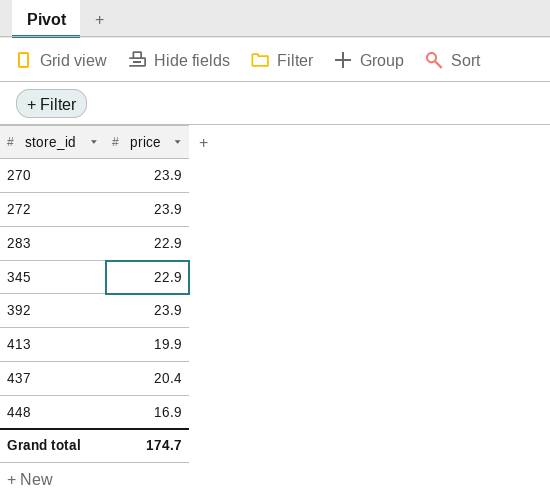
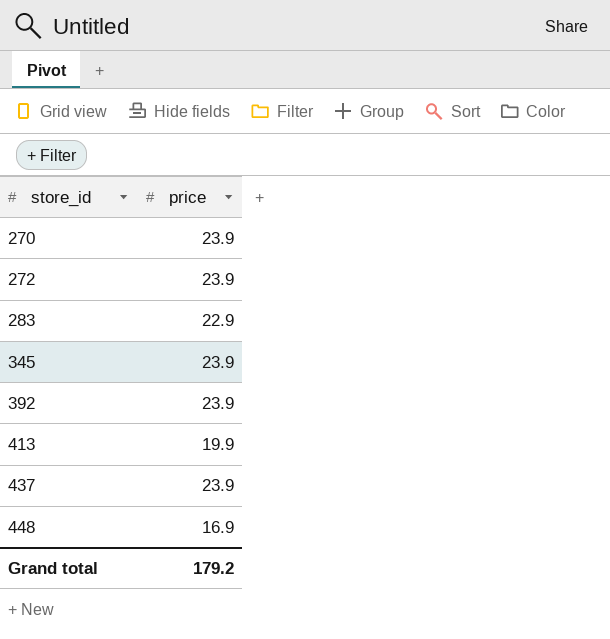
345 | price: 22.9 -> 23.9
437 | price: 20.4 -> 23.9
Grand total | price: 174.7 -> 179.2

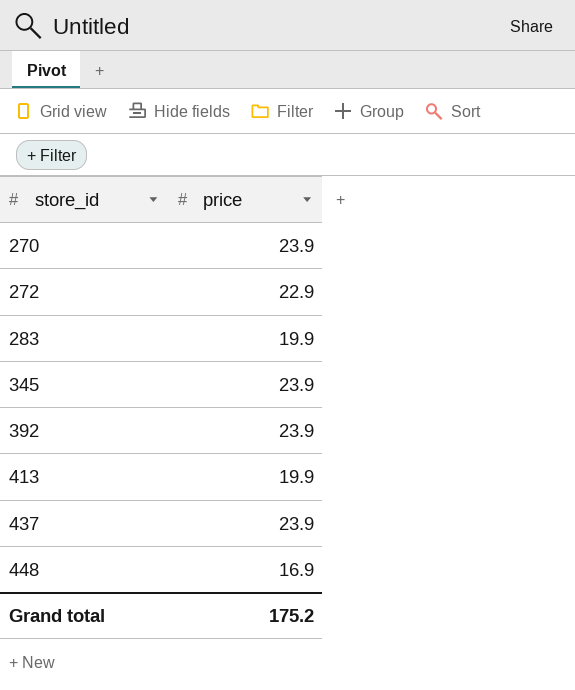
272 | price: 23.9 -> 22.9
283 | price: 22.9 -> 19.9
Grand total | price: 179.2 -> 175.2

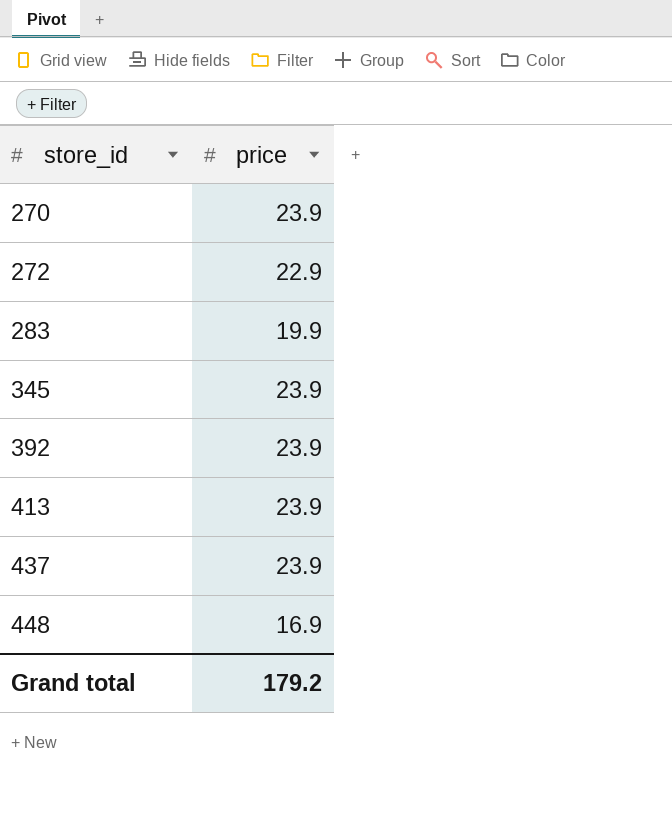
413 | price: 19.9 -> 23.9
Grand total | price: 175.2 -> 179.2

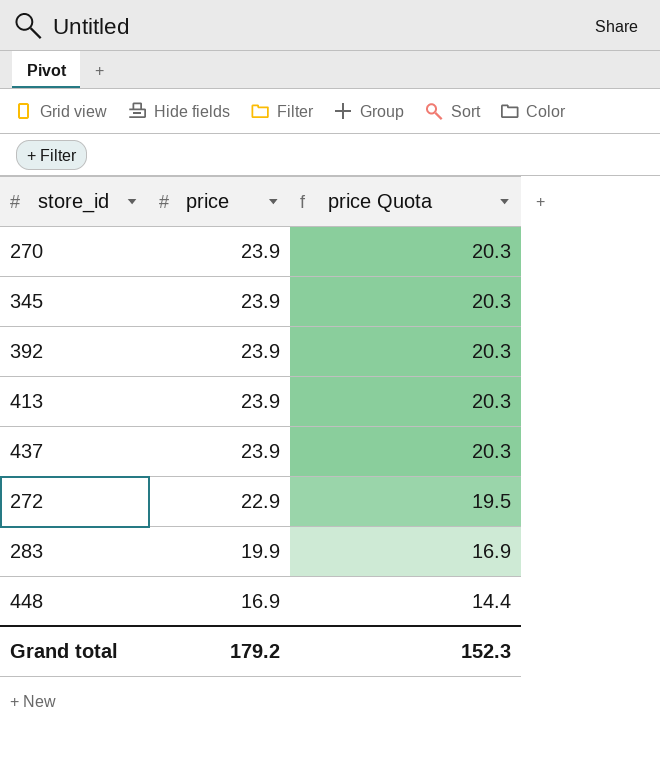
row order: store_id ascending -> price descending
column price Quota | formula: none -> [price] * 0.85

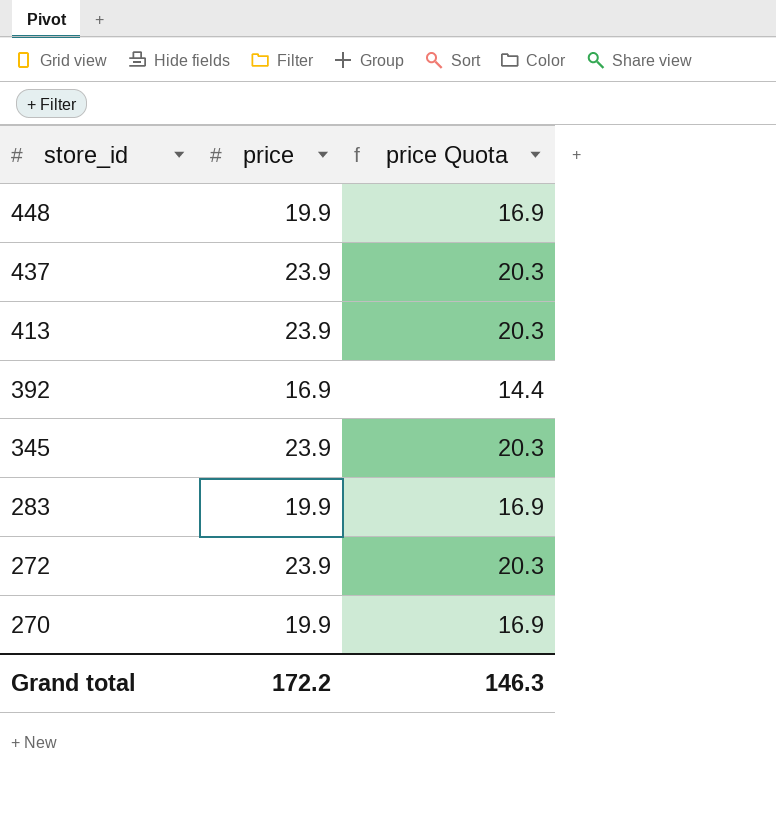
row order: price descending -> store_id descending
448 | price: 16.9 -> 19.9
448 | price Quota: 14.4 -> 16.9
392 | price: 23.9 -> 16.9
392 | price Quota: 20.3 -> 14.4
272 | price: 22.9 -> 23.9
272 | price Quota: 19.5 -> 20.3
270 | price: 23.9 -> 19.9
270 | price Quota: 20.3 -> 16.9
Grand total | price: 179.2 -> 172.2
Grand total | price Quota: 152.3 -> 146.3

